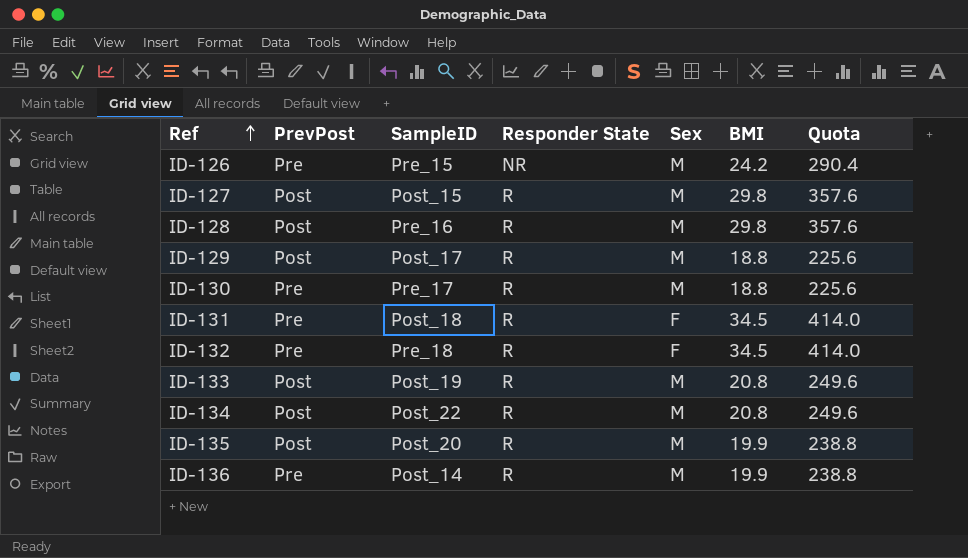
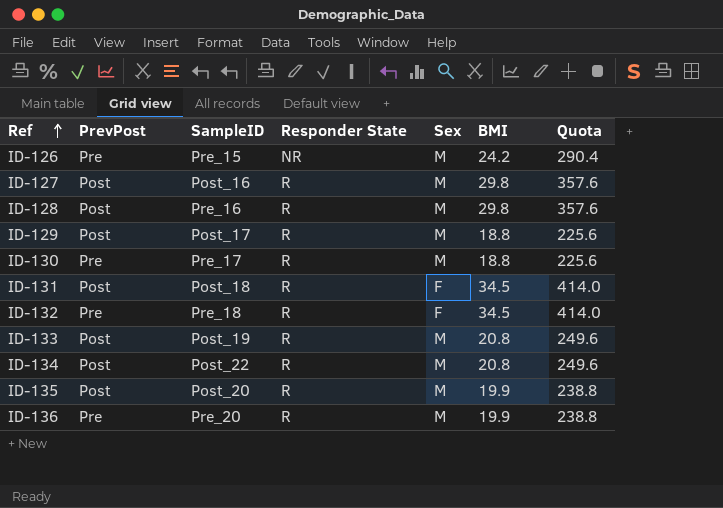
ID-127 | SampleID: Post_15 -> Post_16
ID-131 | PrevPost: Pre -> Post
ID-136 | SampleID: Post_14 -> Pre_20

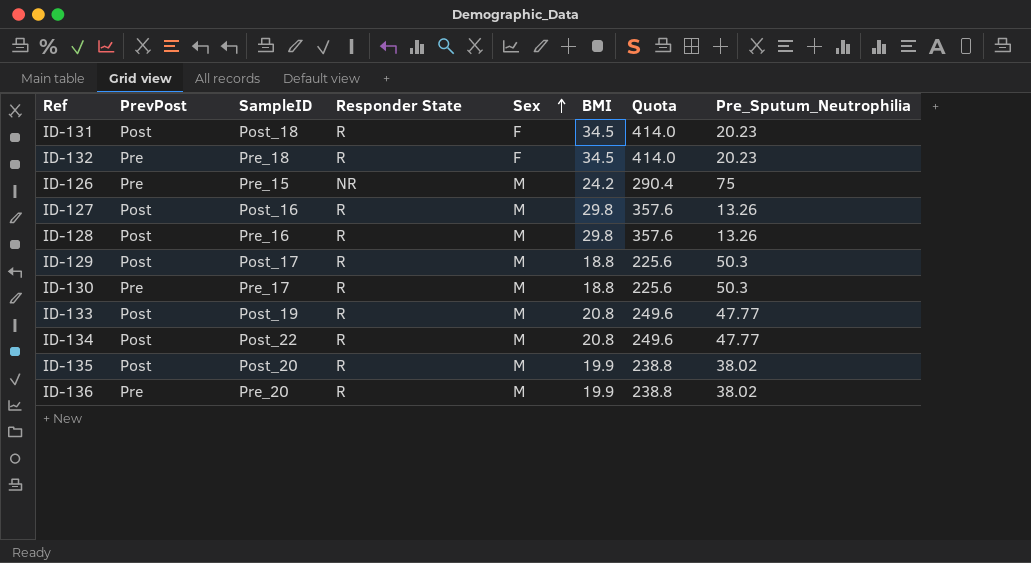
row order: Ref ascending -> Sex ascending
column Pre_Sputum_Neutrophilia | position: none -> 8

